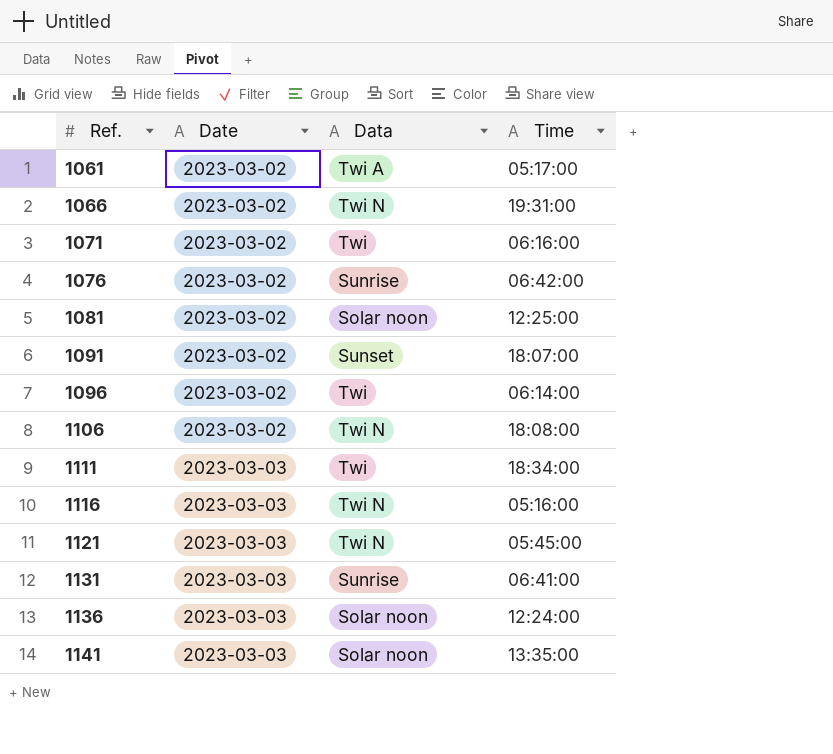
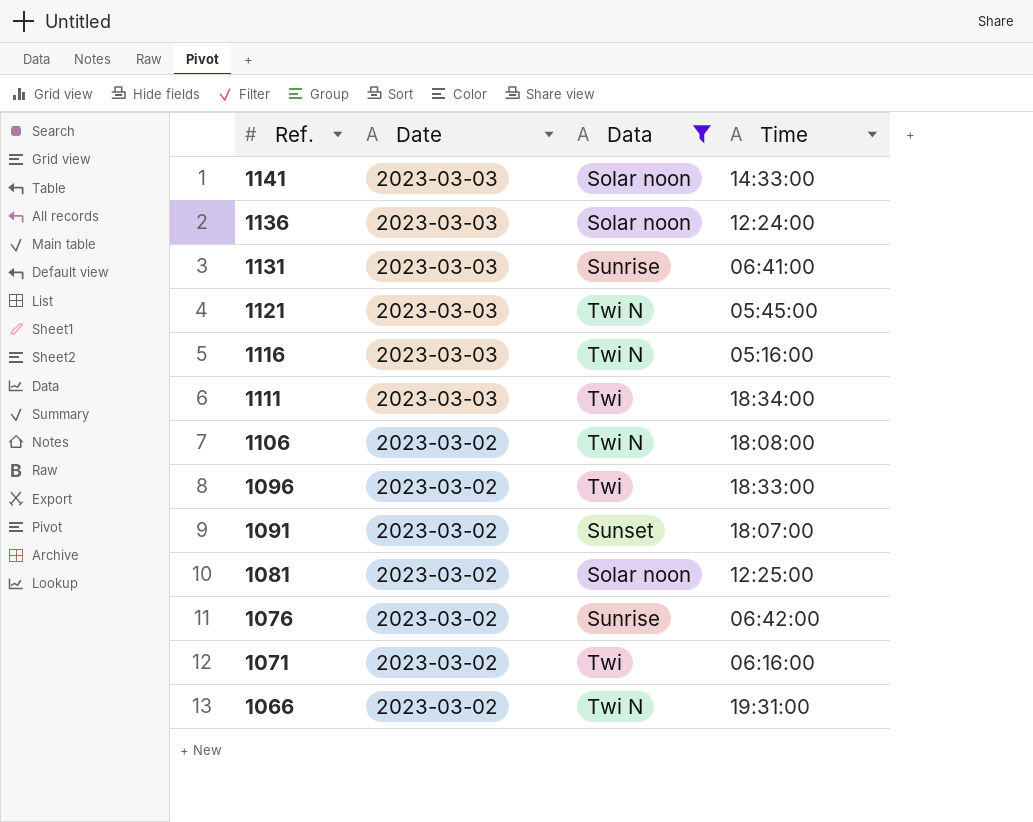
filter: none -> Data != Twi A
row order: Ref. ascending -> Ref. descending
1141 | Time: 13:35:00 -> 14:33:00
1096 | Time: 06:14:00 -> 18:33:00

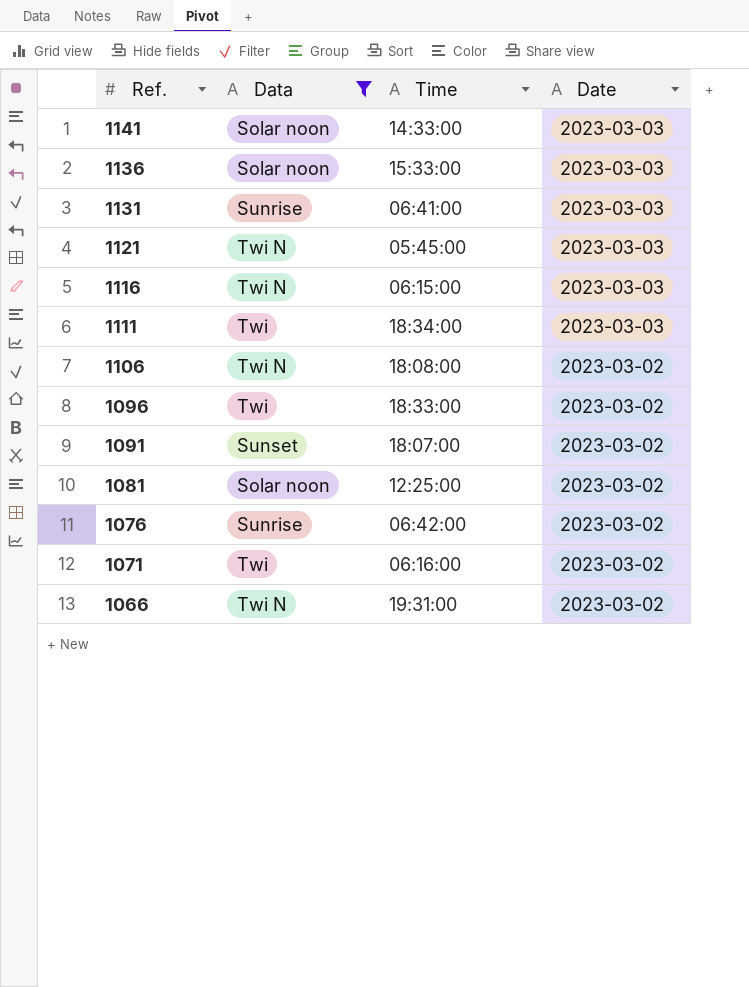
column Date | position: 2 -> 4
1136 | Time: 12:24:00 -> 15:33:00
1116 | Time: 05:16:00 -> 06:15:00

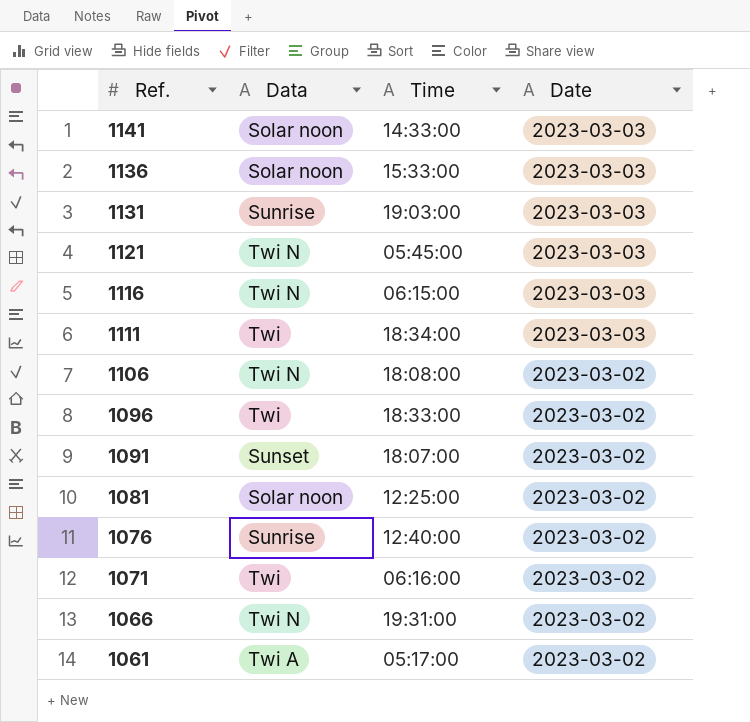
filter: Data != Twi A -> none
1131 | Time: 06:41:00 -> 19:03:00
1076 | Time: 06:42:00 -> 12:40:00

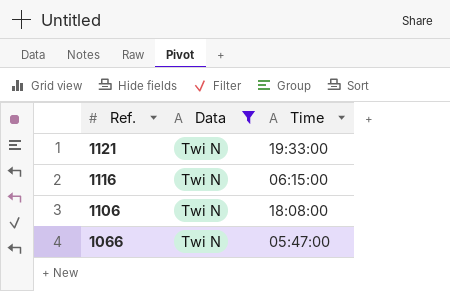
filter: none -> Data = Twi N
column Date | position: 4 -> none
1121 | Time: 05:45:00 -> 19:33:00
1066 | Time: 19:31:00 -> 05:47:00

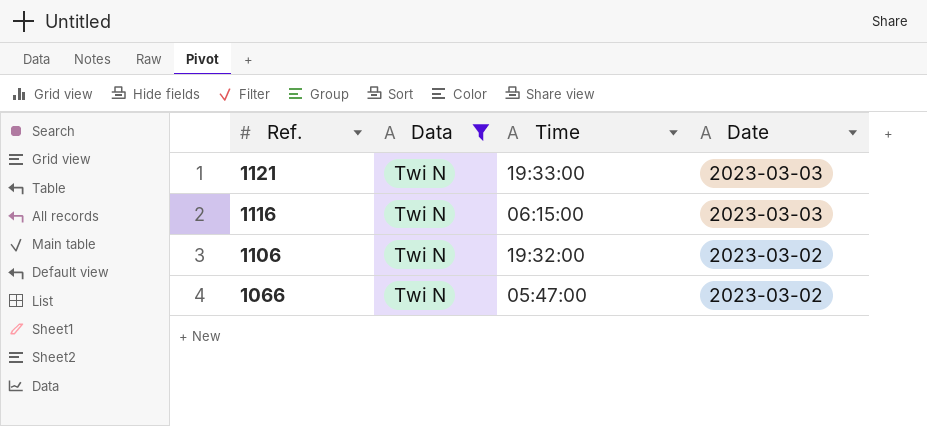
column Date | position: none -> 4
1106 | Time: 18:08:00 -> 19:32:00

